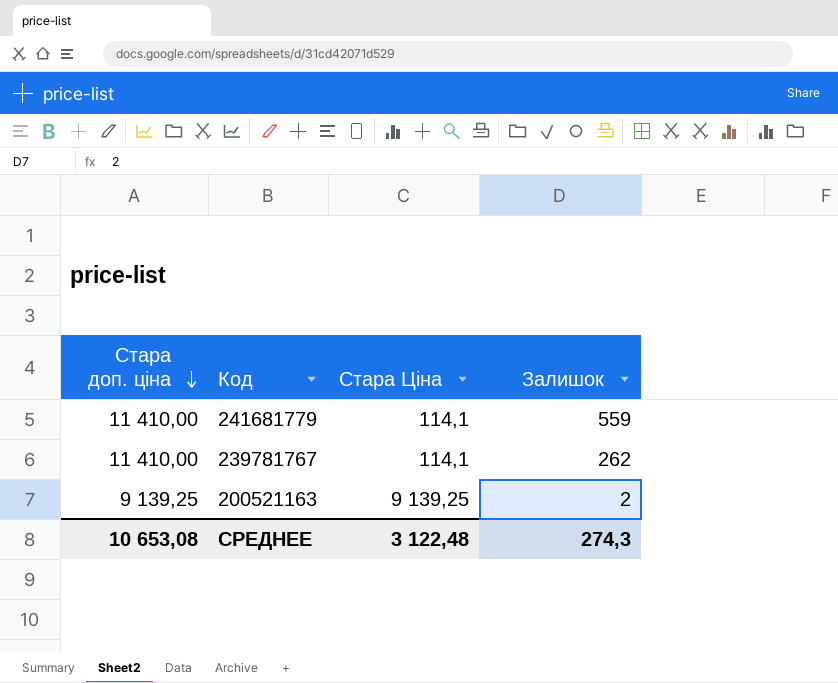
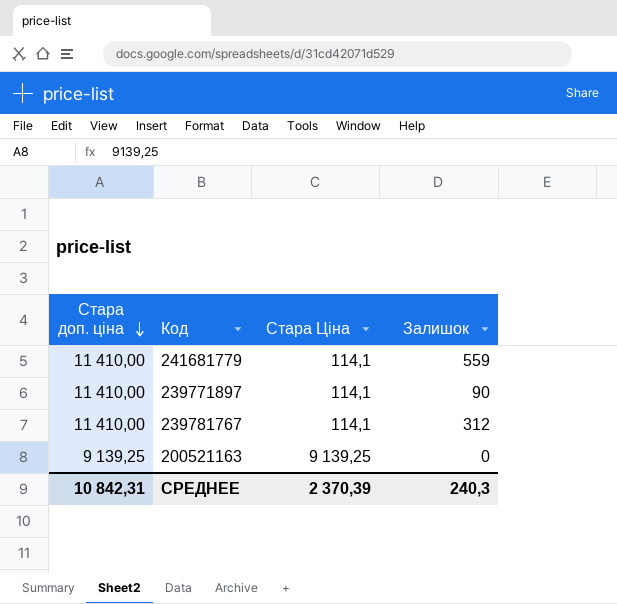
row 239771897: none -> 11 410,00 | 114,1 | 90
239781767 | Залишок: 262 -> 312
200521163 | Залишок: 2 -> 0
СРЕДНЕЕ | Стара доп. ціна: 10 653,08 -> 10 842,31
СРЕДНЕЕ | Стара Ціна: 3 122,48 -> 2 370,39
СРЕДНЕЕ | Залишок: 274,3 -> 240,3

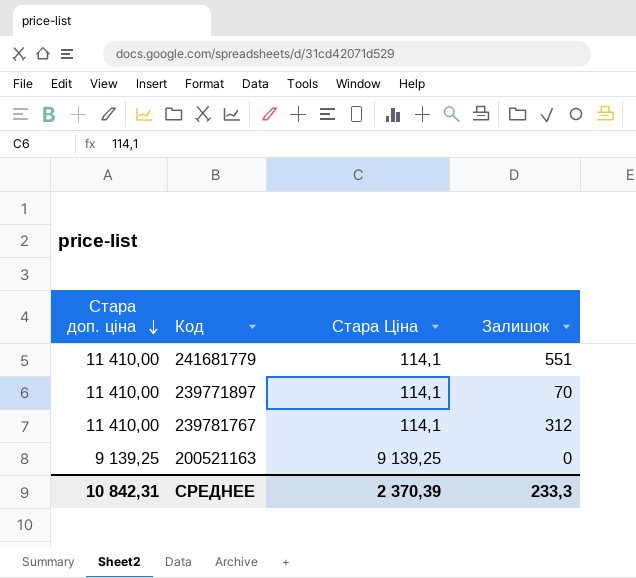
241681779 | Залишок: 559 -> 551
239771897 | Залишок: 90 -> 70
СРЕДНЕЕ | Залишок: 240,3 -> 233,3

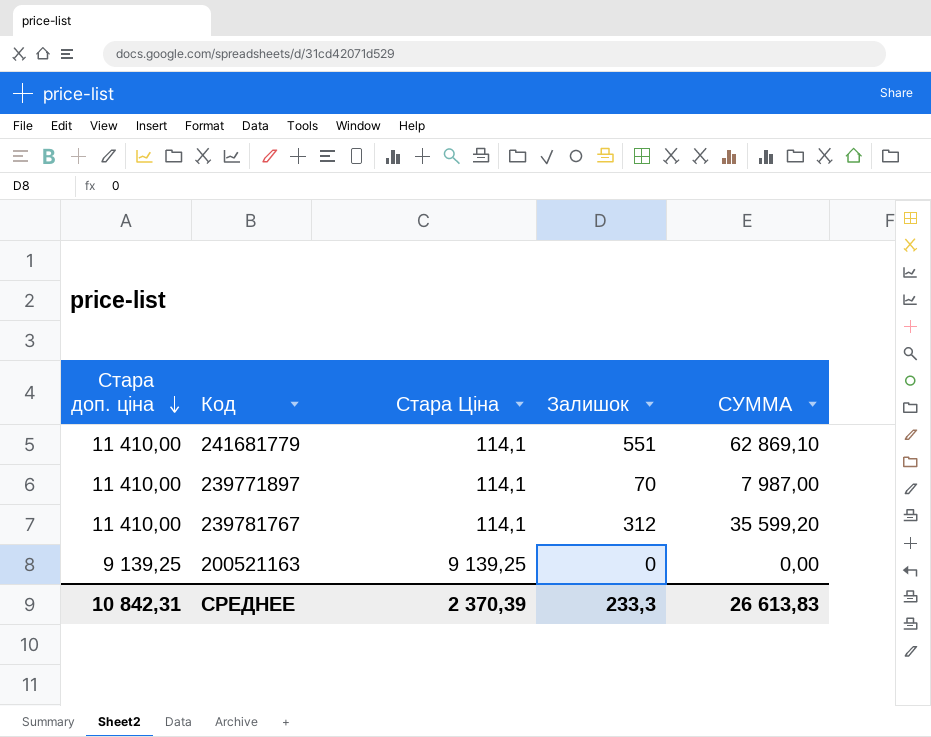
column СУММА | formula: none -> [Стара Ціна] * [Залишок]

